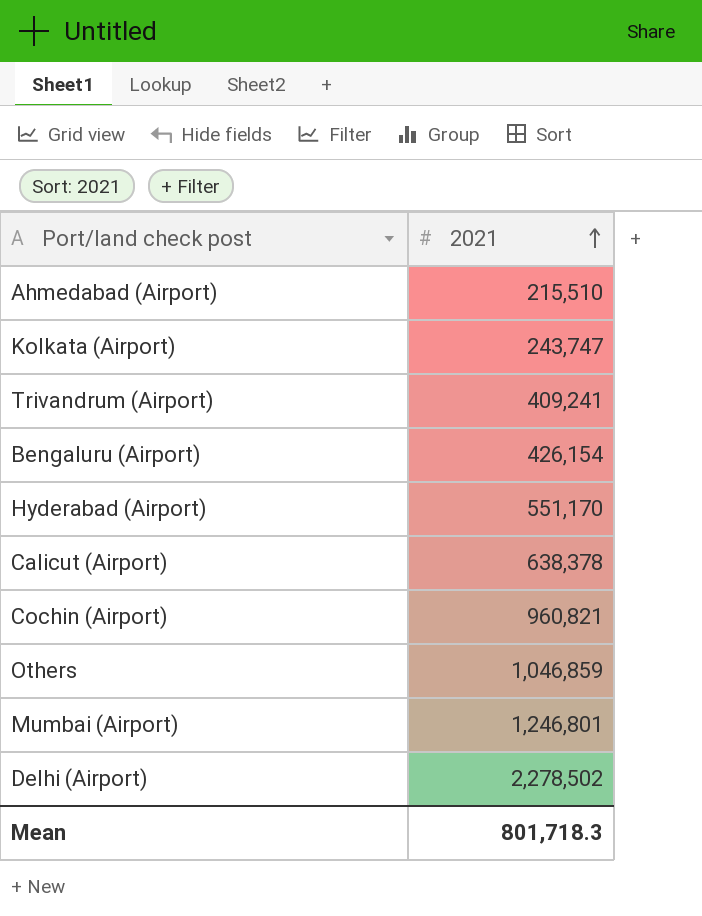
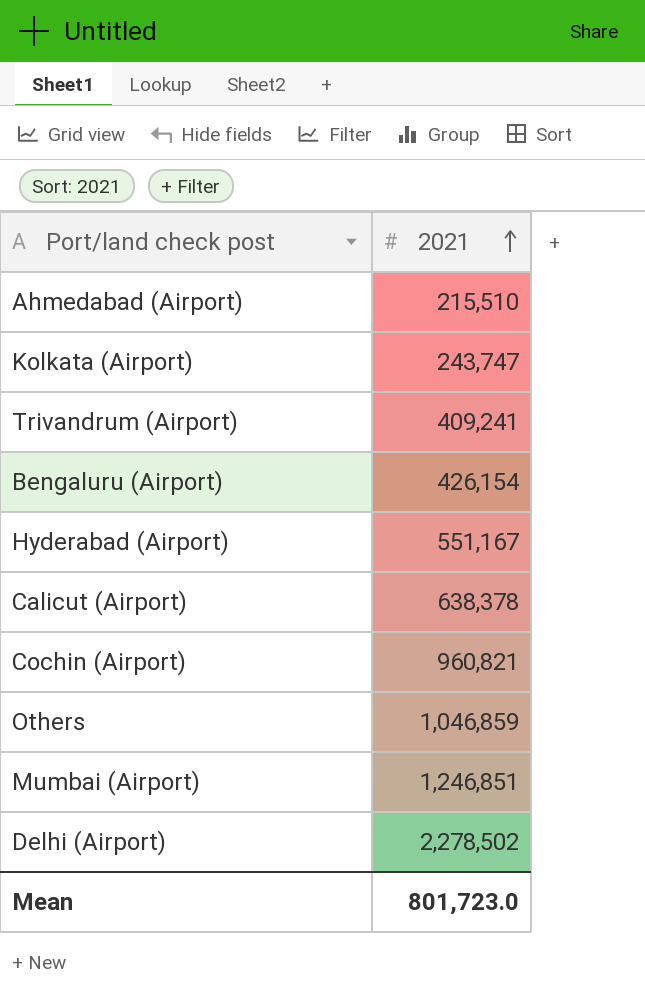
Hyderabad (Airport) | 2021: 551,170 -> 551,167
Mumbai (Airport) | 2021: 1,246,801 -> 1,246,851
Mean | 2021: 801,718.3 -> 801,723.0

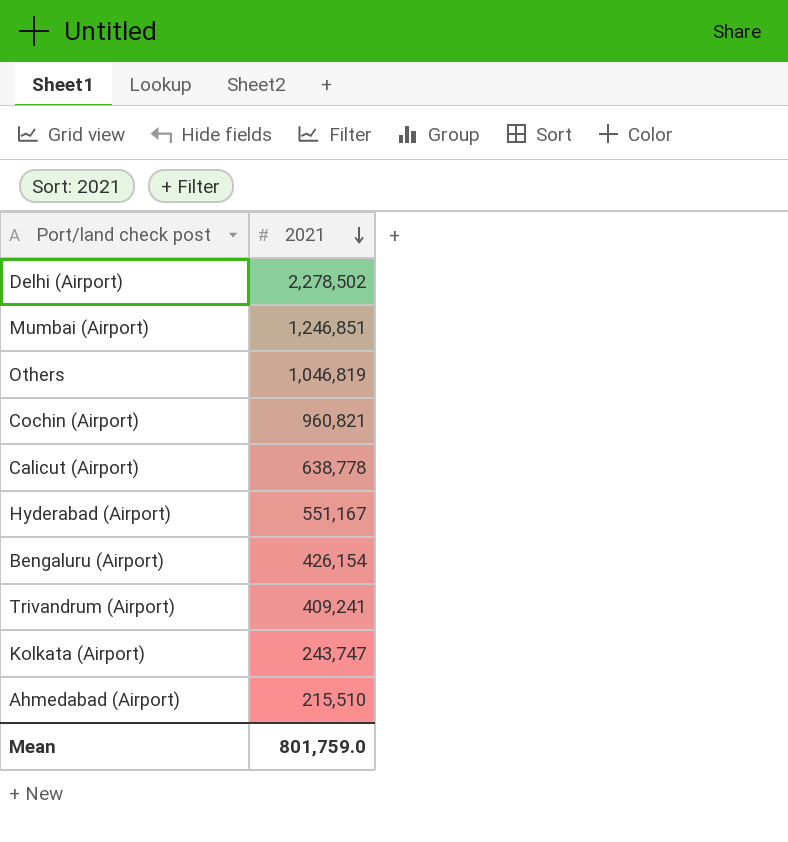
row order: 2021 ascending -> 2021 descending
Others | 2021: 1,046,859 -> 1,046,819
Calicut (Airport) | 2021: 638,378 -> 638,778
Mean | 2021: 801,723.0 -> 801,759.0

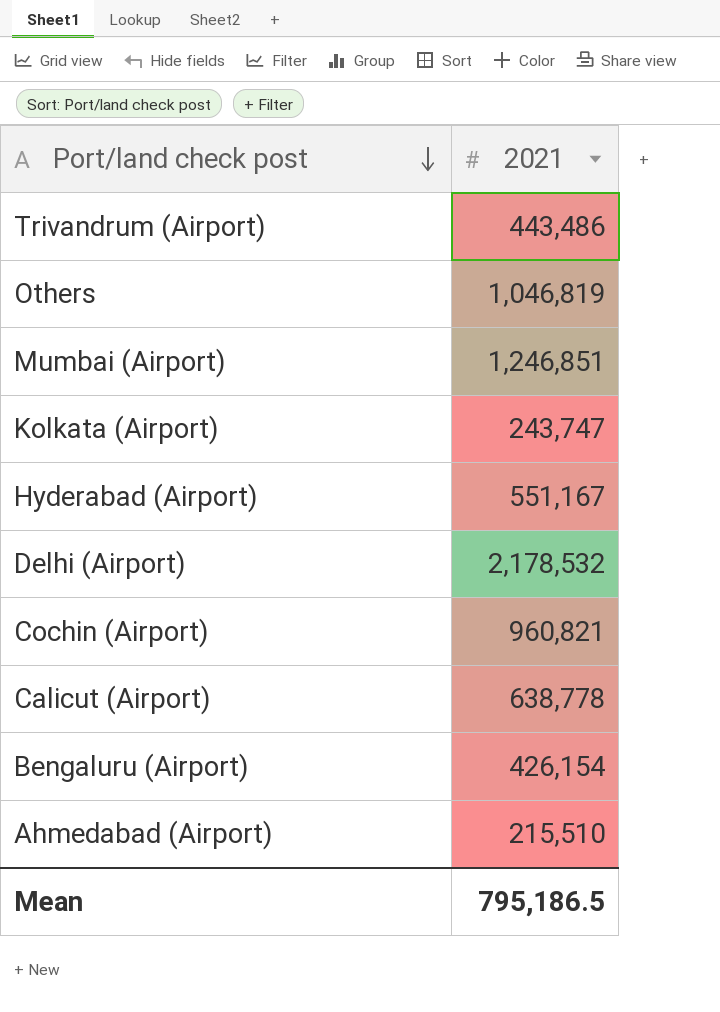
row order: 2021 descending -> Port/land check post descending
Trivandrum (Airport) | 2021: 409,241 -> 443,486
Delhi (Airport) | 2021: 2,278,502 -> 2,178,532
Mean | 2021: 801,759.0 -> 795,186.5

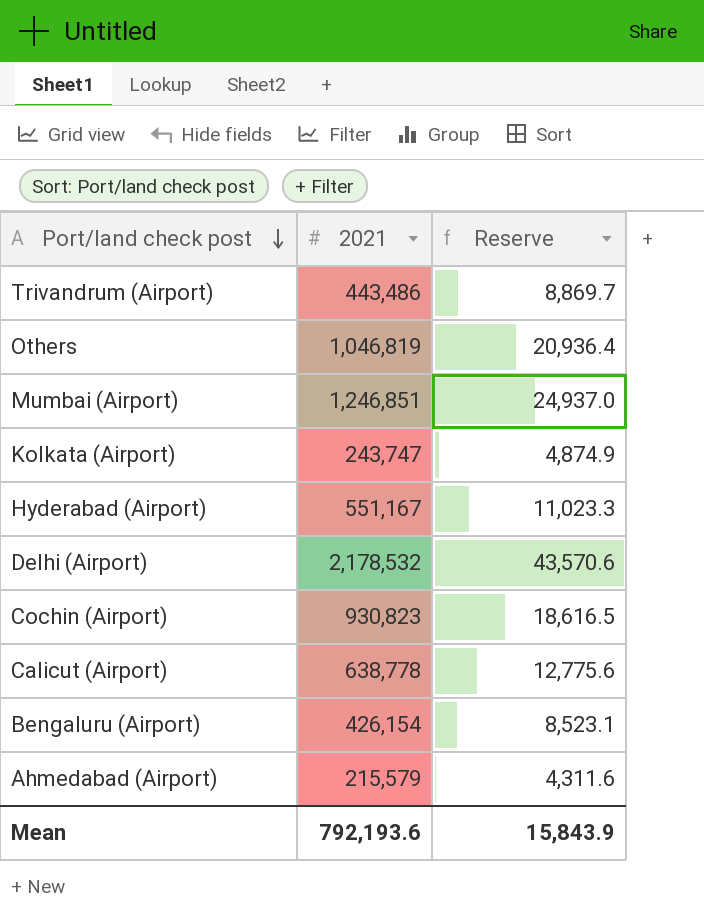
column Reserve | formula: none -> [2021] * 0.02
Cochin (Airport) | 2021: 960,821 -> 930,823
Ahmedabad (Airport) | 2021: 215,510 -> 215,579
Mean | 2021: 795,186.5 -> 792,193.6

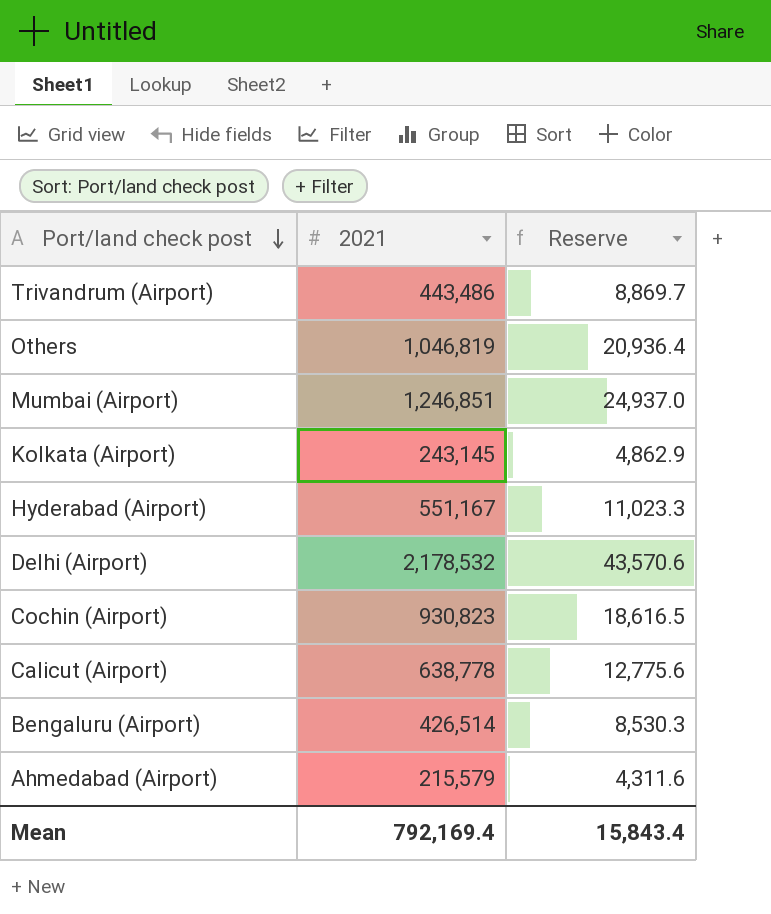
Kolkata (Airport) | 2021: 243,747 -> 243,145
Kolkata (Airport) | Reserve: 4,874.9 -> 4,862.9
Bengaluru (Airport) | 2021: 426,154 -> 426,514
Bengaluru (Airport) | Reserve: 8,523.1 -> 8,530.3
Mean | 2021: 792,193.6 -> 792,169.4
Mean | Reserve: 15,843.9 -> 15,843.4

